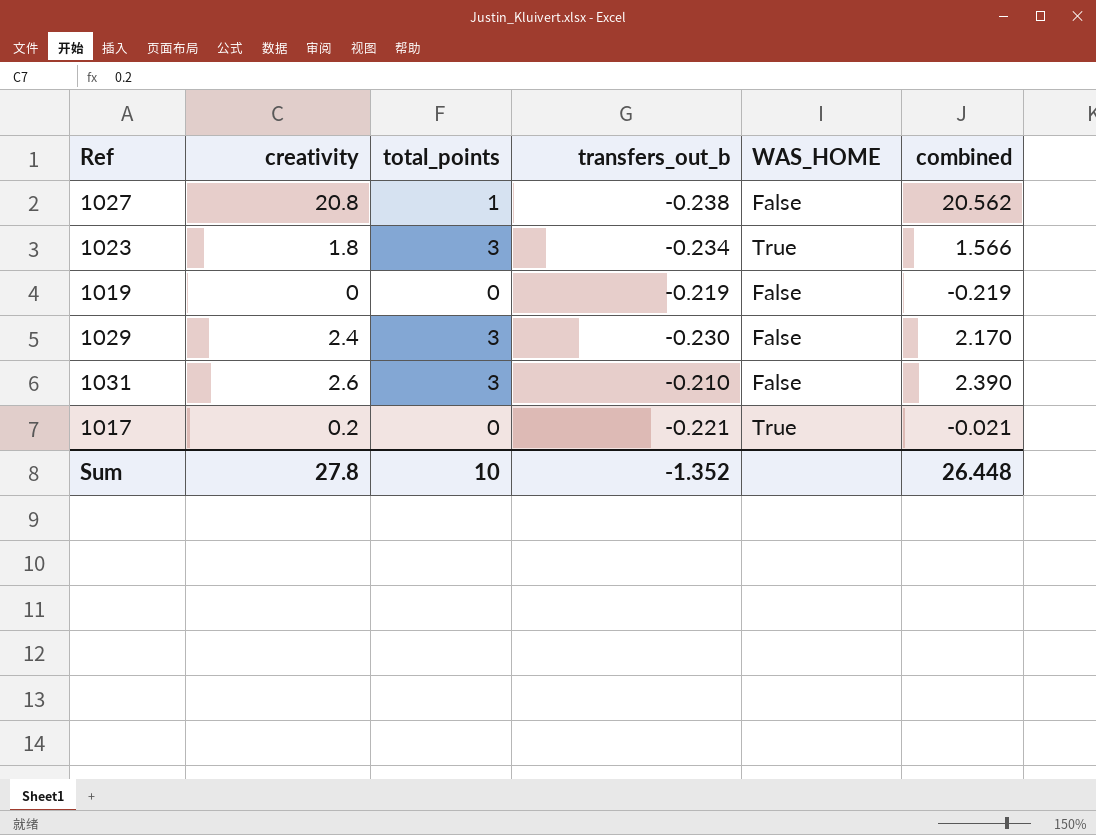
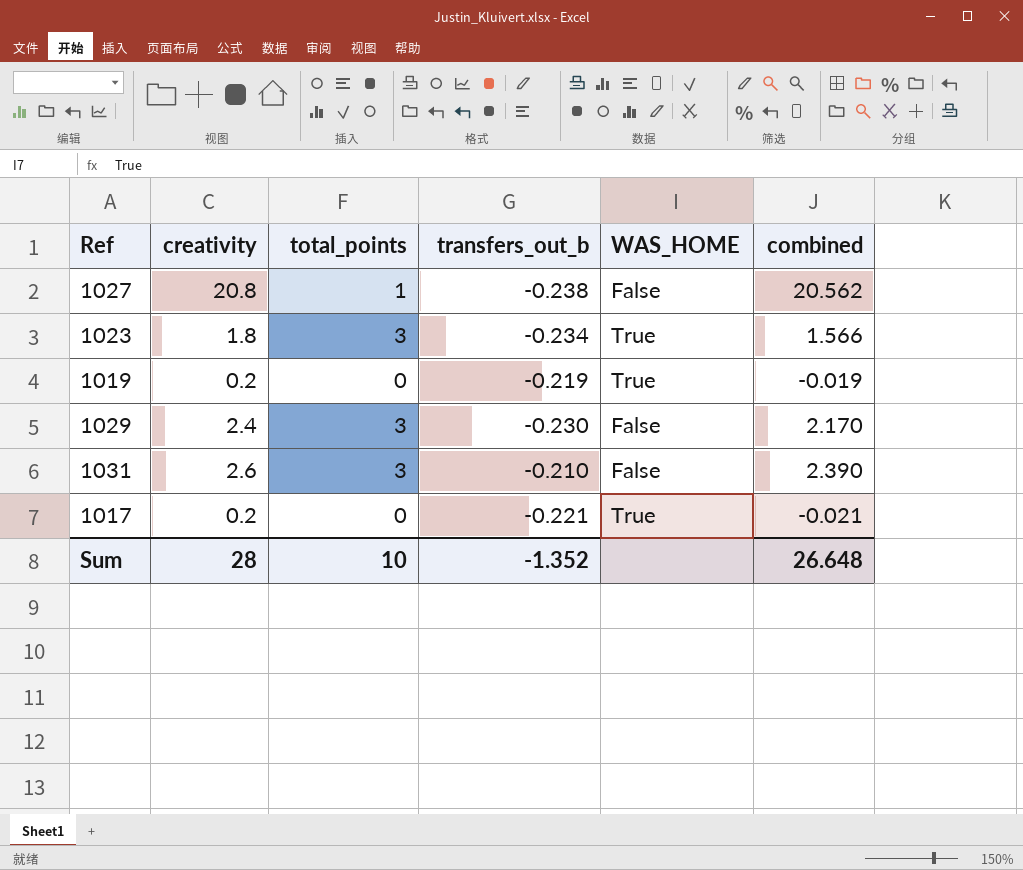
1019 | creativity: 0 -> 0.2
1019 | WAS_HOME: False -> True
1019 | combined: -0.219 -> -0.019
Sum | creativity: 27.8 -> 28
Sum | combined: 26.448 -> 26.648

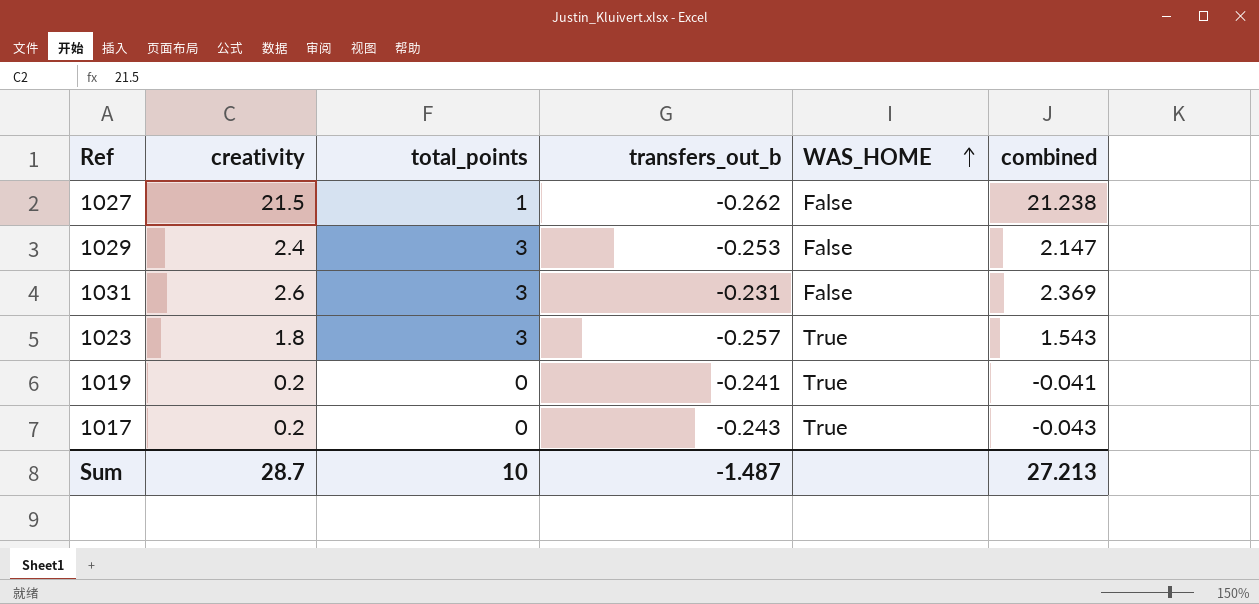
row order: none -> WAS_HOME ascending
1027 | creativity: 20.8 -> 21.5
1027 | transfers_out_b: -0.238 -> -0.262
1027 | combined: 20.562 -> 21.238
1029 | transfers_out_b: -0.230 -> -0.253
1029 | combined: 2.170 -> 2.147
1031 | transfers_out_b: -0.210 -> -0.231
1031 | combined: 2.390 -> 2.369
1023 | transfers_out_b: -0.234 -> -0.257
1023 | combined: 1.566 -> 1.543
1019 | transfers_out_b: -0.219 -> -0.241
1019 | combined: -0.019 -> -0.041
1017 | transfers_out_b: -0.221 -> -0.243
1017 | combined: -0.021 -> -0.043
Sum | creativity: 28 -> 28.7
Sum | transfers_out_b: -1.352 -> -1.487
Sum | combined: 26.648 -> 27.213

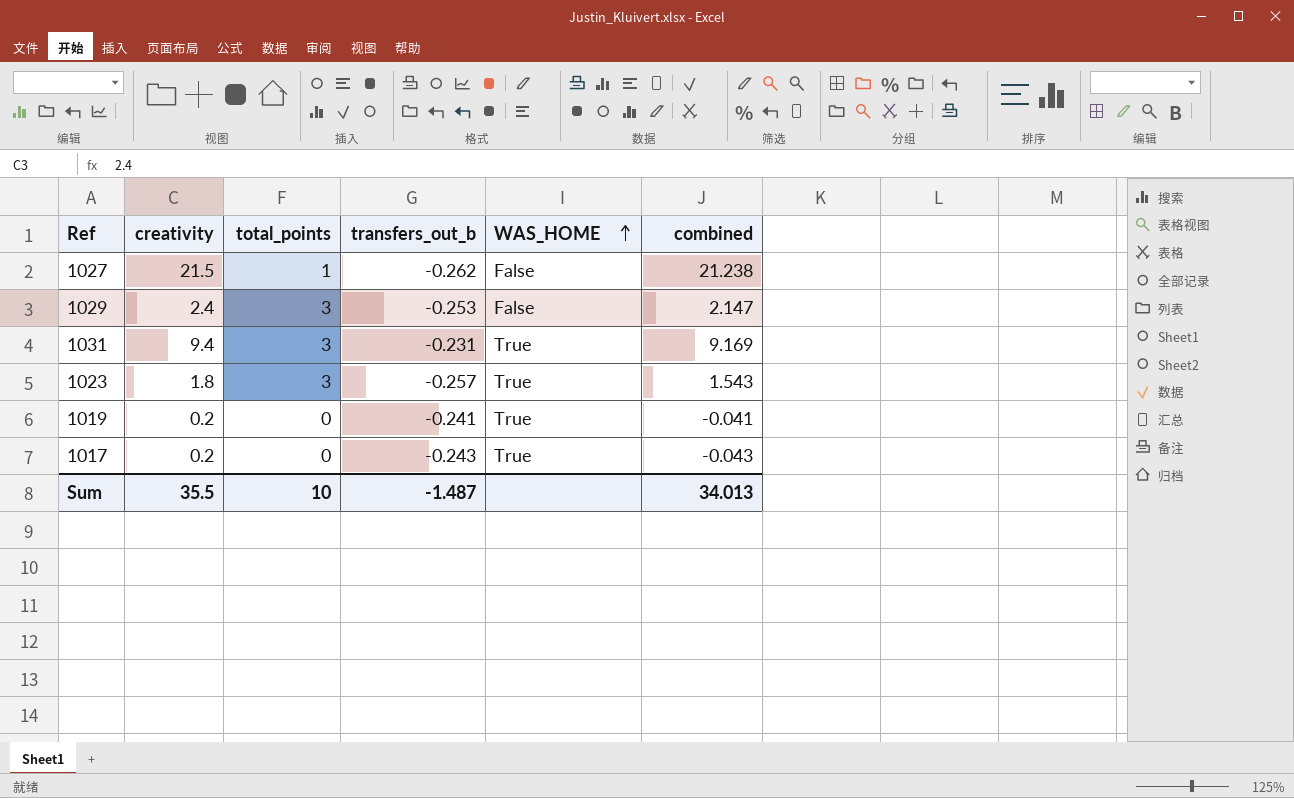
1031 | creativity: 2.6 -> 9.4
1031 | WAS_HOME: False -> True
1031 | combined: 2.369 -> 9.169
Sum | creativity: 28.7 -> 35.5
Sum | combined: 27.213 -> 34.013

